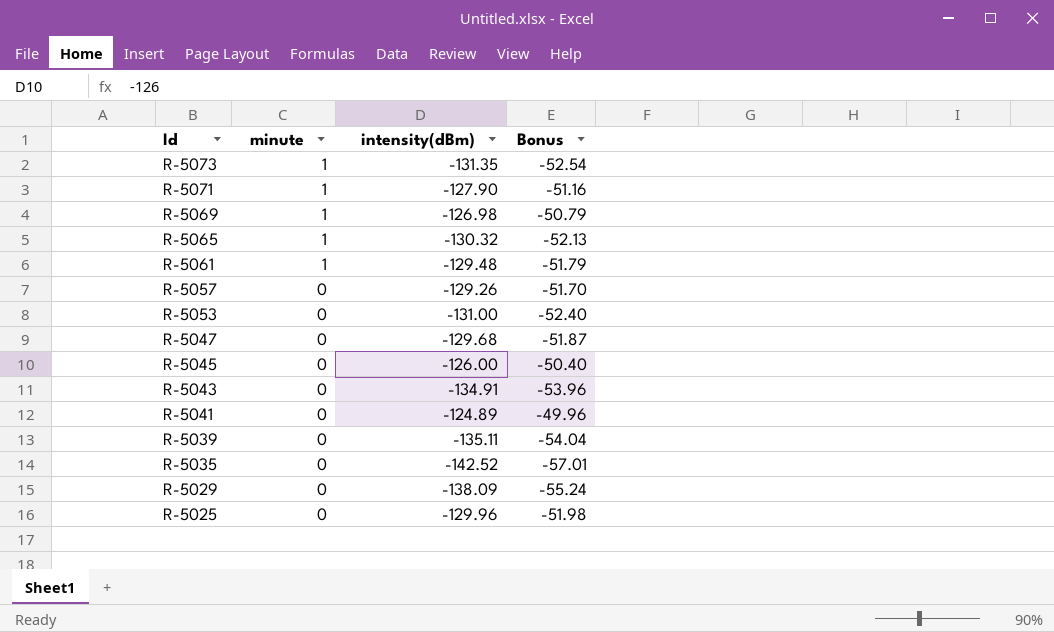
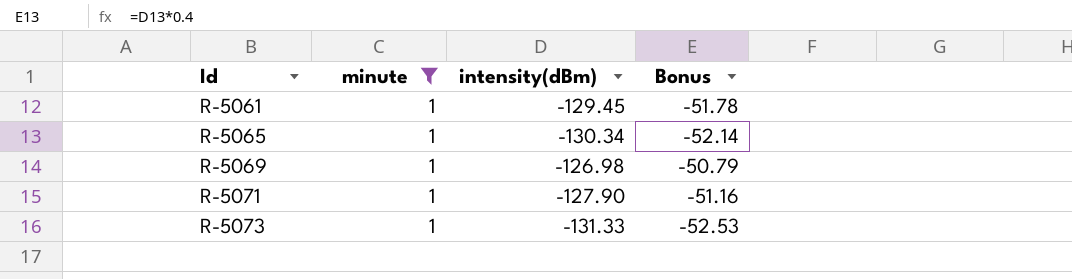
filter: none -> minute = 1
row order: Id descending -> Id ascending
R-5061 | intensity(dBm): -129.48 -> -129.45
R-5061 | Bonus: -51.79 -> -51.78
R-5065 | intensity(dBm): -130.32 -> -130.34
R-5065 | Bonus: -52.13 -> -52.14
R-5073 | intensity(dBm): -131.35 -> -131.33
R-5073 | Bonus: -52.54 -> -52.53

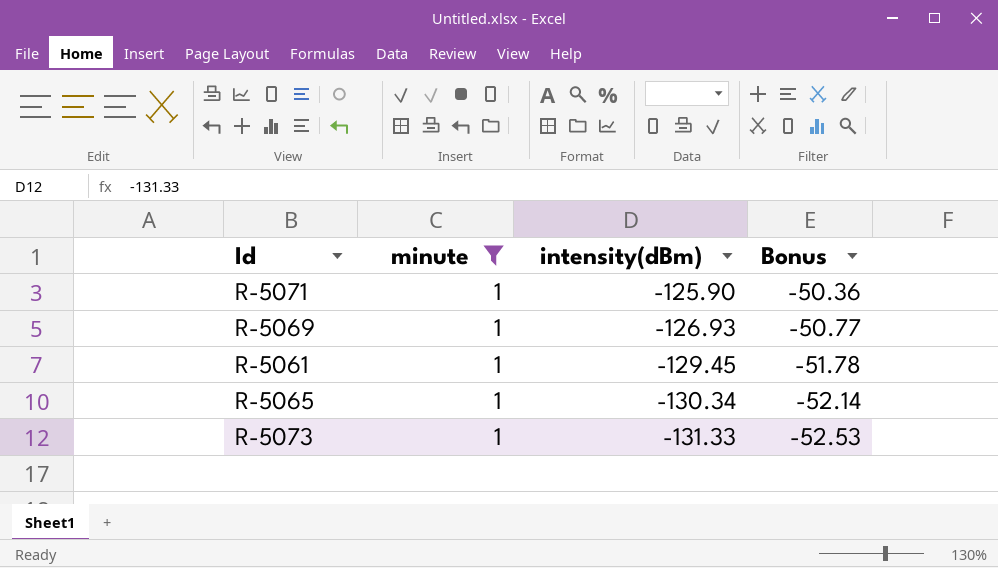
row order: Id ascending -> intensity(dBm) descending
R-5071 | intensity(dBm): -127.90 -> -125.90
R-5071 | Bonus: -51.16 -> -50.36
R-5069 | intensity(dBm): -126.98 -> -126.93
R-5069 | Bonus: -50.79 -> -50.77

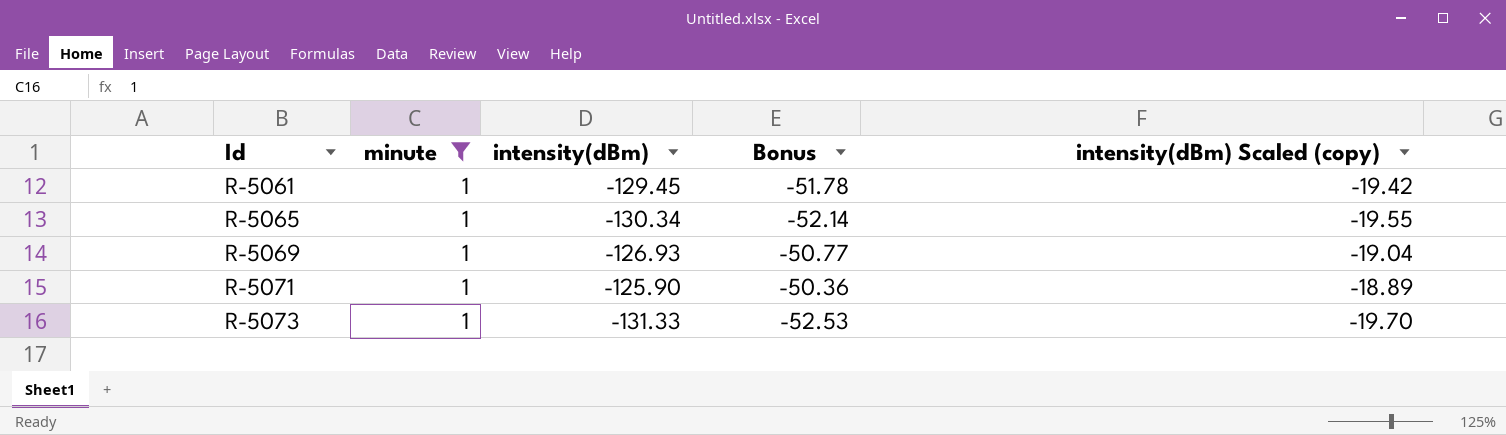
row order: intensity(dBm) descending -> Id ascending
column intensity(dBm) Scaled (copy) | formula: none -> [intensity(dBm)] * 0.15

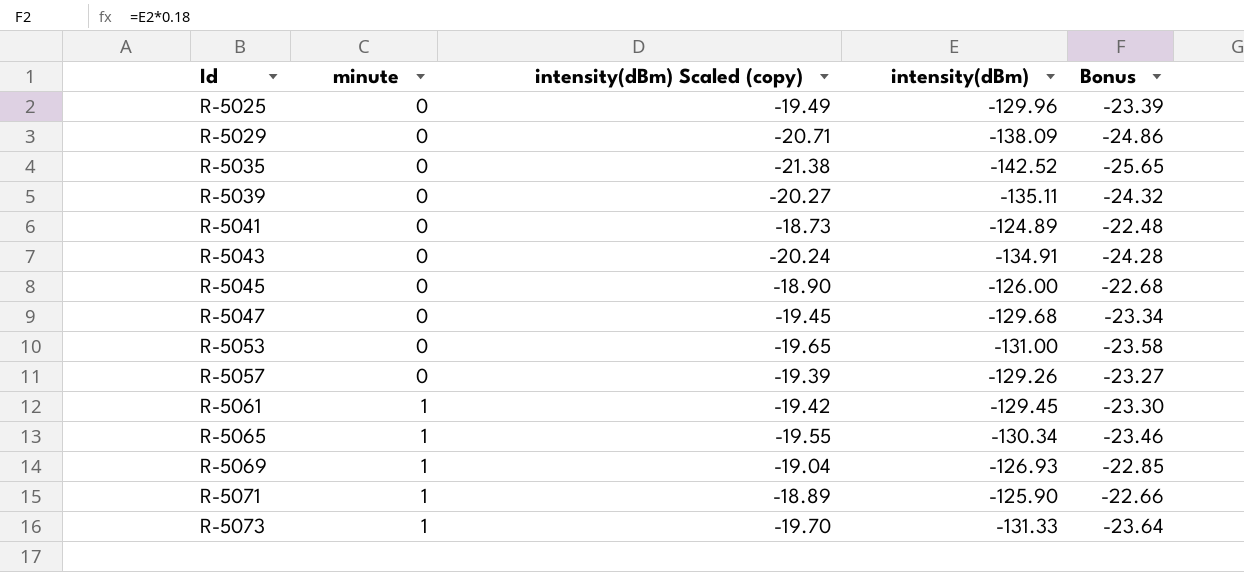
filter: minute = 1 -> none
column intensity(dBm) Scaled (copy) | position: 5 -> 3
column Bonus | formula: [intensity(dBm)] * 0.4 -> [intensity(dBm)] * 0.18

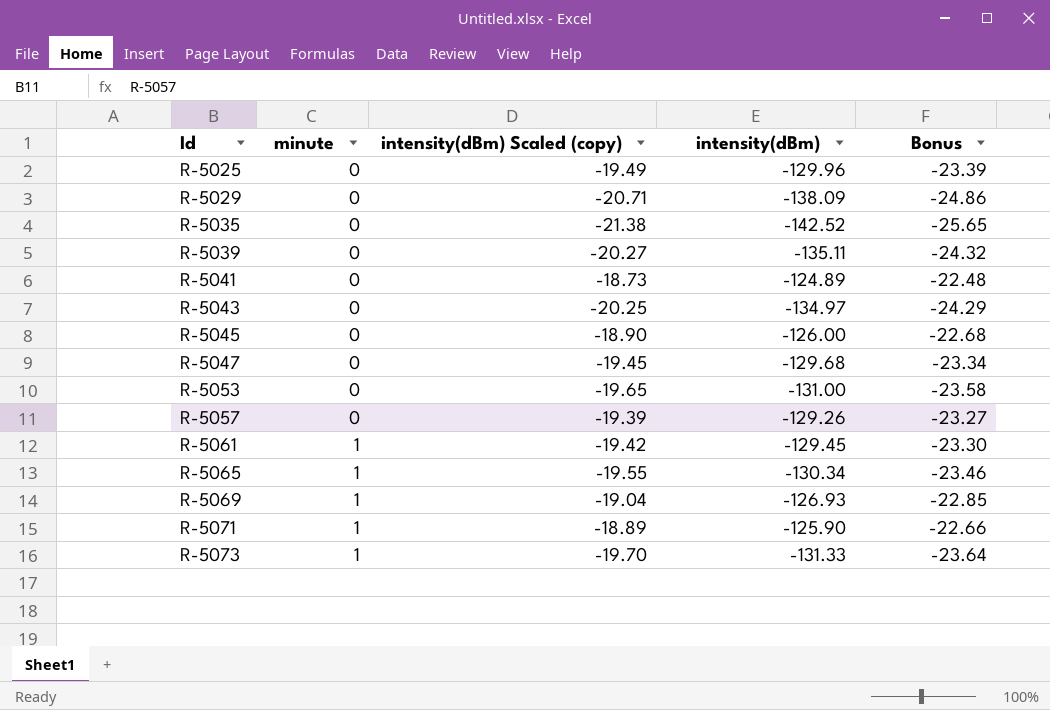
R-5043 | intensity(dBm) Scaled (copy): -20.24 -> -20.25
R-5043 | intensity(dBm): -134.91 -> -134.97
R-5043 | Bonus: -24.28 -> -24.29

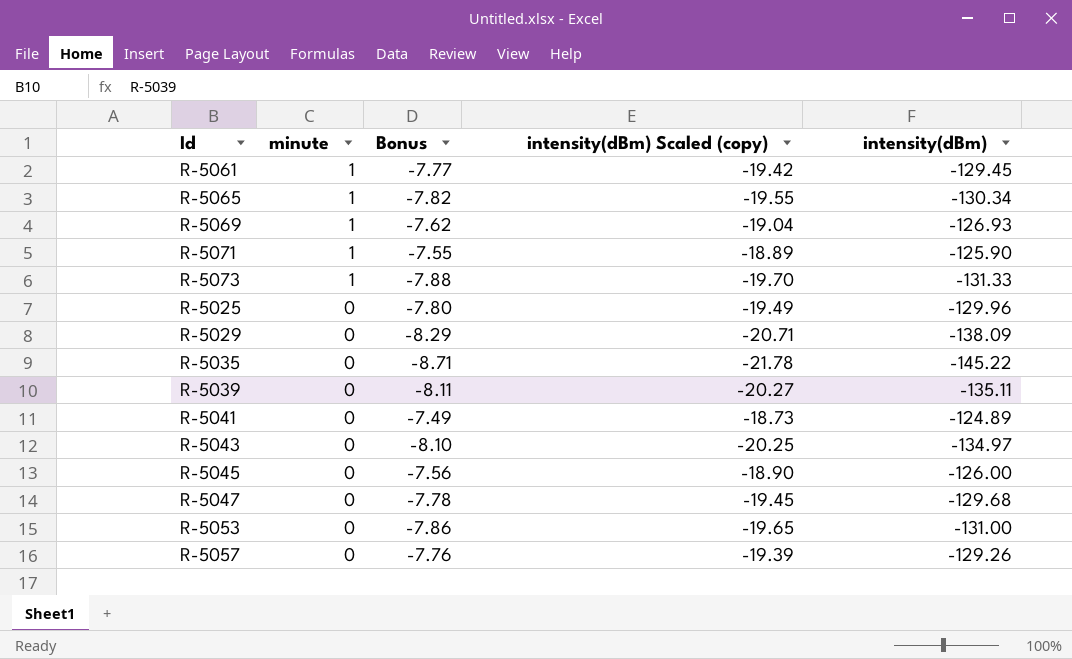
row order: Id ascending -> minute descending
column Bonus | formula: [intensity(dBm)] * 0.18 -> [intensity(dBm)] * 0.06
column Bonus | position: 5 -> 3
R-5035 | intensity(dBm) Scaled (copy): -21.38 -> -21.78
R-5035 | intensity(dBm): -142.52 -> -145.22

